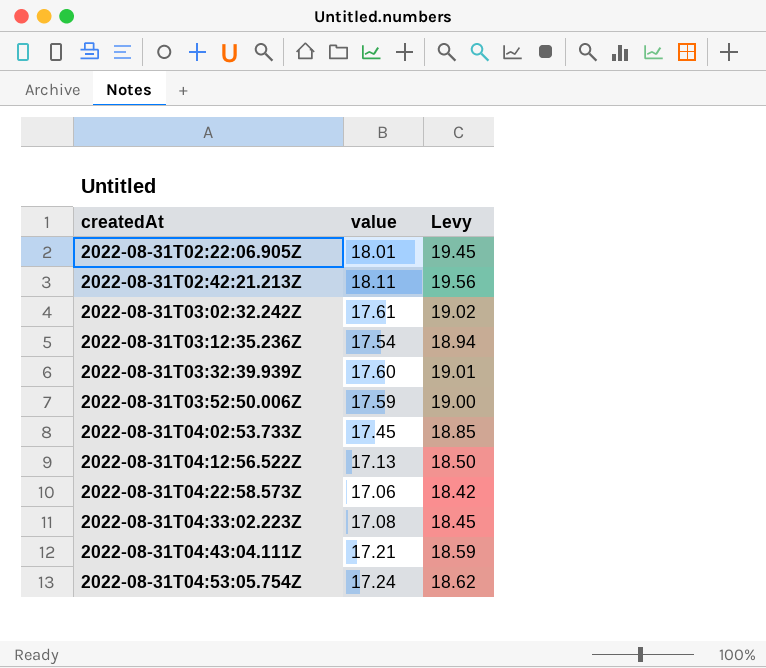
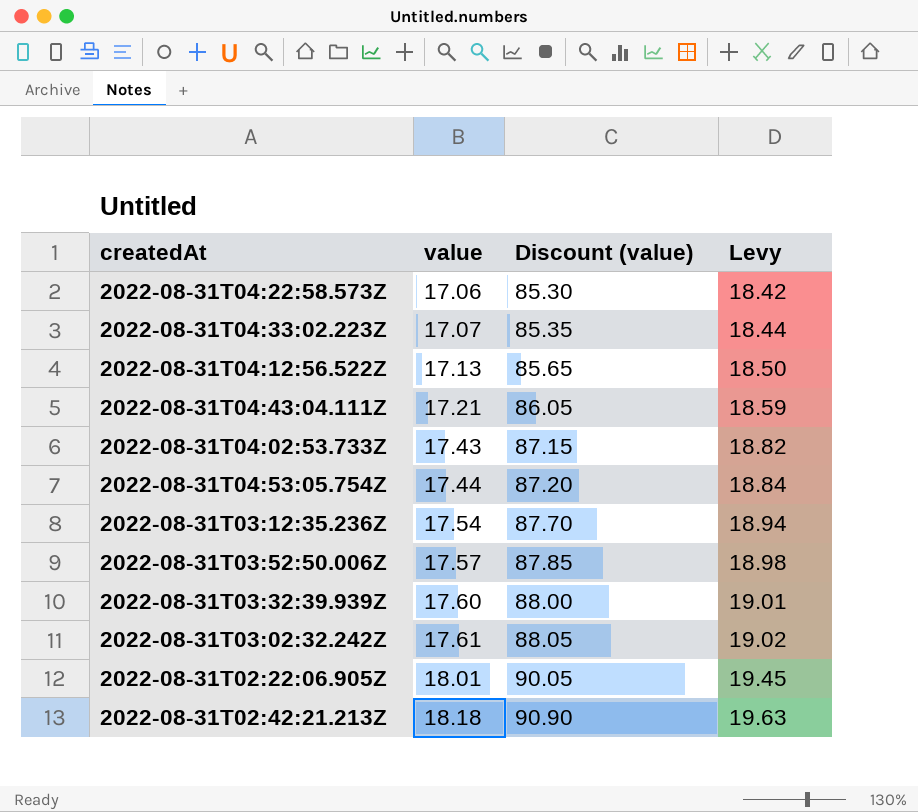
row order: createdAt ascending -> value ascending
column Discount (value) | formula: none -> [value] * 5
2022-08-31T04:33:02.223Z | value: 17.08 -> 17.07
2022-08-31T04:33:02.223Z | Levy: 18.45 -> 18.44
2022-08-31T04:02:53.733Z | value: 17.45 -> 17.43
2022-08-31T04:02:53.733Z | Levy: 18.85 -> 18.82
2022-08-31T04:53:05.754Z | value: 17.24 -> 17.44
2022-08-31T04:53:05.754Z | Levy: 18.62 -> 18.84
2022-08-31T03:52:50.006Z | value: 17.59 -> 17.57
2022-08-31T03:52:50.006Z | Levy: 19.00 -> 18.98
2022-08-31T02:42:21.213Z | value: 18.11 -> 18.18
2022-08-31T02:42:21.213Z | Levy: 19.56 -> 19.63

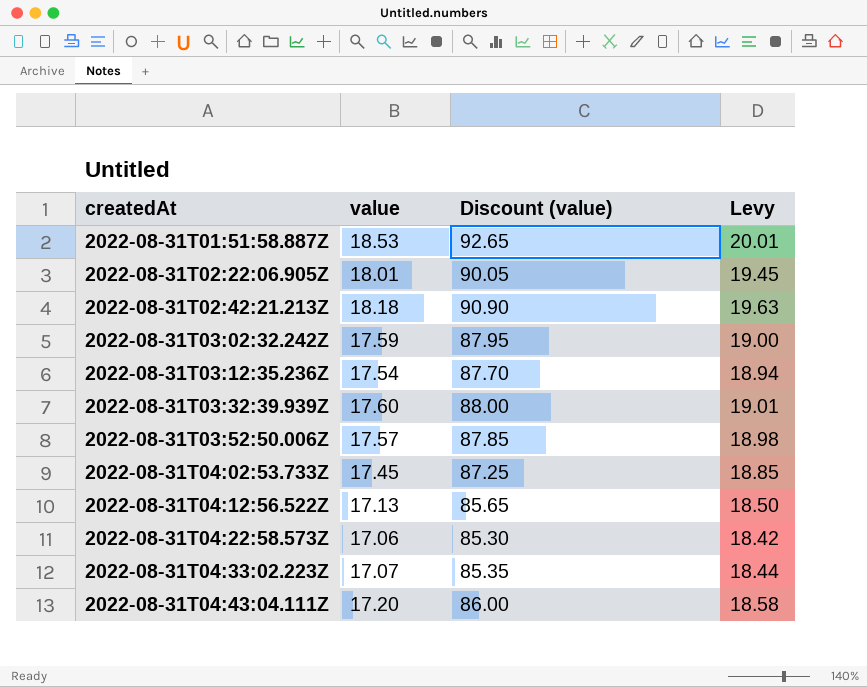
row order: value ascending -> createdAt ascending
row 2022-08-31T04:53:05.754Z: 17.44 | 87.20 | 18.84 -> none
row 2022-08-31T01:51:58.887Z: none -> 18.53 | 92.65 | 20.01
2022-08-31T03:02:32.242Z | value: 17.61 -> 17.59
2022-08-31T03:02:32.242Z | Discount (value): 88.05 -> 87.95
2022-08-31T03:02:32.242Z | Levy: 19.02 -> 19.00
2022-08-31T04:02:53.733Z | value: 17.43 -> 17.45
2022-08-31T04:02:53.733Z | Discount (value): 87.15 -> 87.25
2022-08-31T04:02:53.733Z | Levy: 18.82 -> 18.85
2022-08-31T04:43:04.111Z | value: 17.21 -> 17.20
2022-08-31T04:43:04.111Z | Discount (value): 86.05 -> 86.00
2022-08-31T04:43:04.111Z | Levy: 18.59 -> 18.58

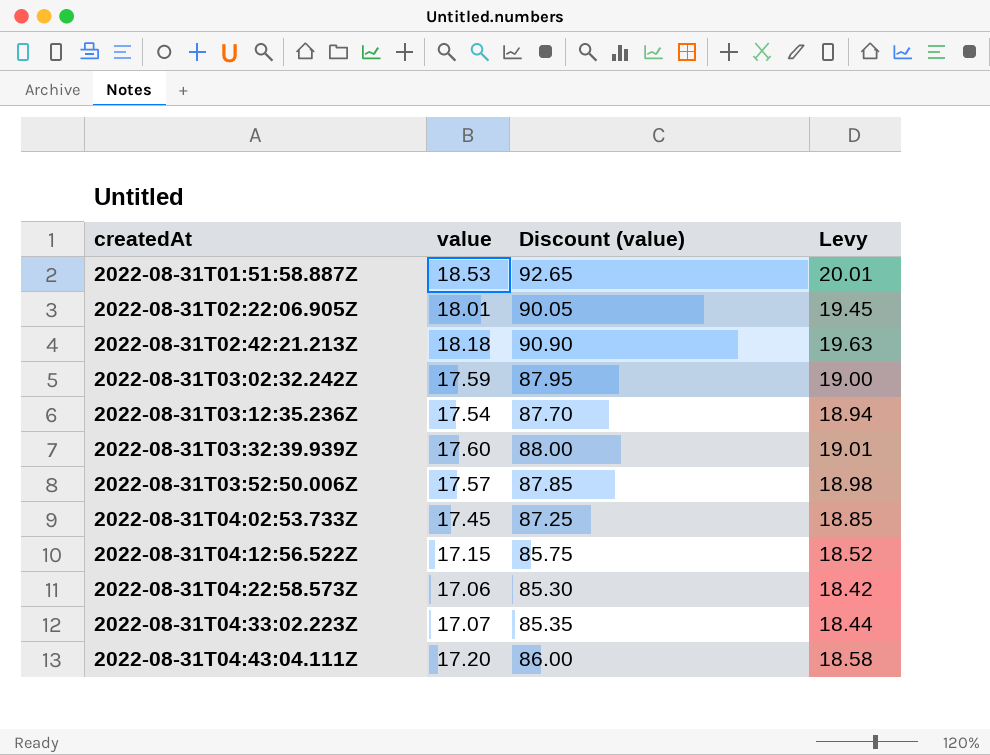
2022-08-31T04:12:56.522Z | value: 17.13 -> 17.15
2022-08-31T04:12:56.522Z | Discount (value): 85.65 -> 85.75
2022-08-31T04:12:56.522Z | Levy: 18.50 -> 18.52

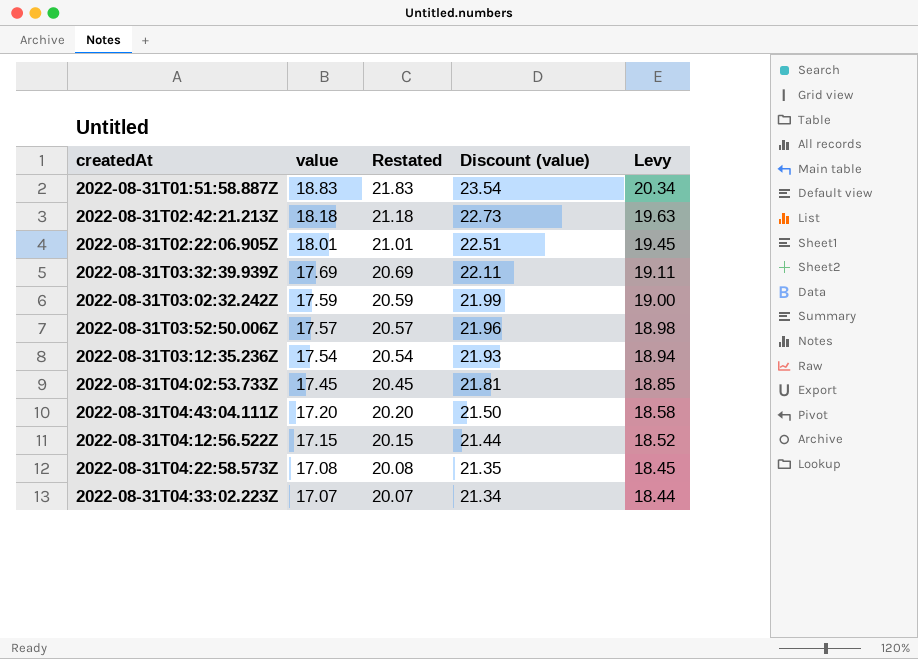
row order: createdAt ascending -> value descending
column Restated | formula: none -> [value] + 3
column Discount (value) | formula: [value] * 5 -> [value] * 1.25
2022-08-31T01:51:58.887Z | value: 18.53 -> 18.83
2022-08-31T01:51:58.887Z | Levy: 20.01 -> 20.34
2022-08-31T03:32:39.939Z | value: 17.60 -> 17.69
2022-08-31T03:32:39.939Z | Levy: 19.01 -> 19.11
2022-08-31T04:22:58.573Z | value: 17.06 -> 17.08
2022-08-31T04:22:58.573Z | Levy: 18.42 -> 18.45

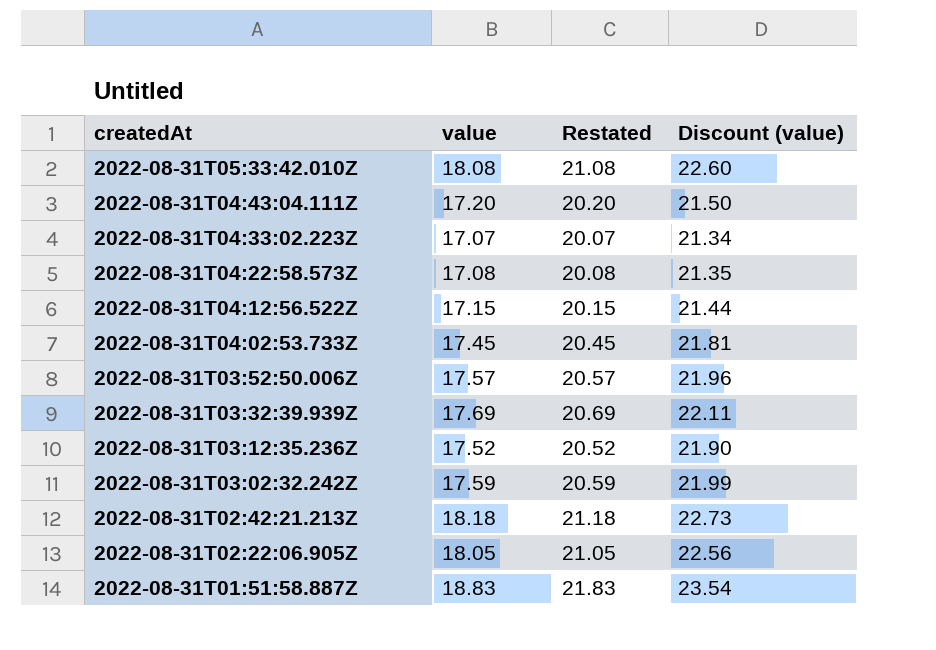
row order: value descending -> createdAt descending
column Levy | formula: [value] * 1.08 -> none
row 2022-08-31T05:33:42.010Z: none -> 18.08 | 21.08 | 22.60
2022-08-31T03:12:35.236Z | value: 17.54 -> 17.52
2022-08-31T03:12:35.236Z | Restated: 20.54 -> 20.52
2022-08-31T03:12:35.236Z | Discount (value): 21.93 -> 21.90
2022-08-31T02:22:06.905Z | value: 18.01 -> 18.05
2022-08-31T02:22:06.905Z | Restated: 21.01 -> 21.05
2022-08-31T02:22:06.905Z | Discount (value): 22.51 -> 22.56

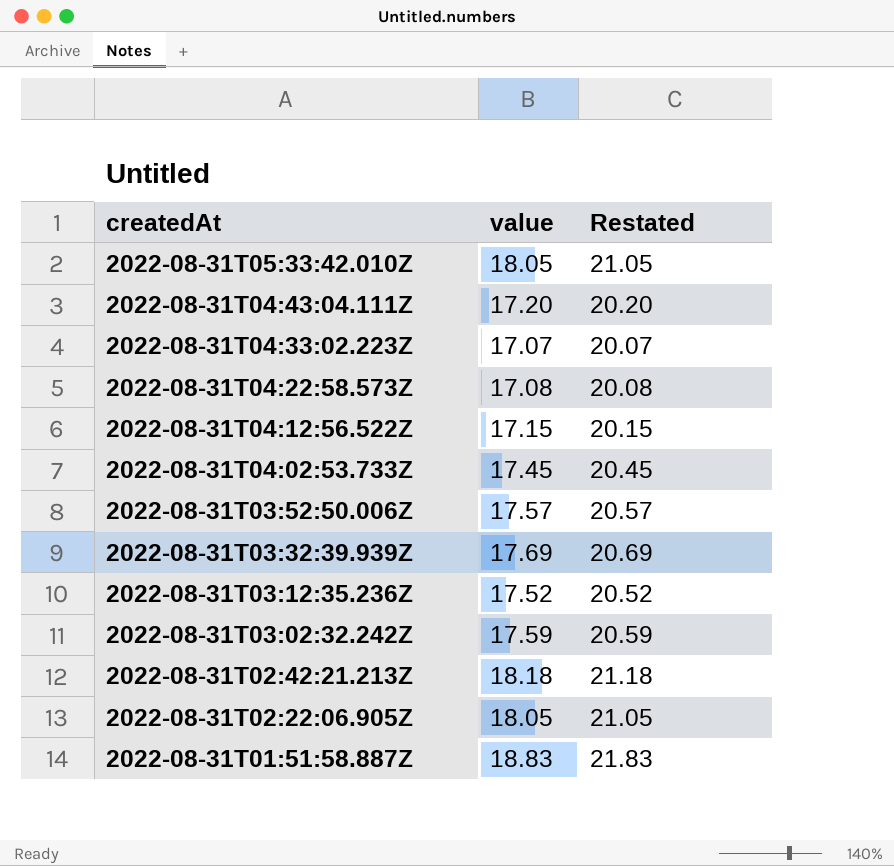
column Discount (value) | formula: [value] * 1.25 -> none
2022-08-31T05:33:42.010Z | value: 18.08 -> 18.05
2022-08-31T05:33:42.010Z | Restated: 21.08 -> 21.05

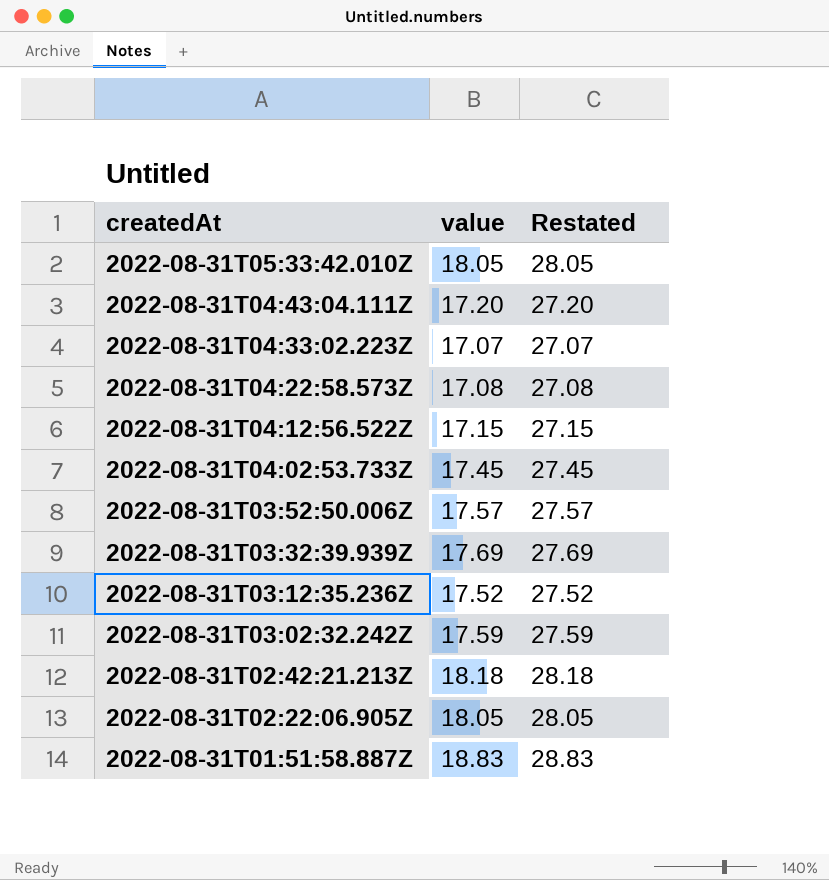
column Restated | formula: [value] + 3 -> [value] + 10

